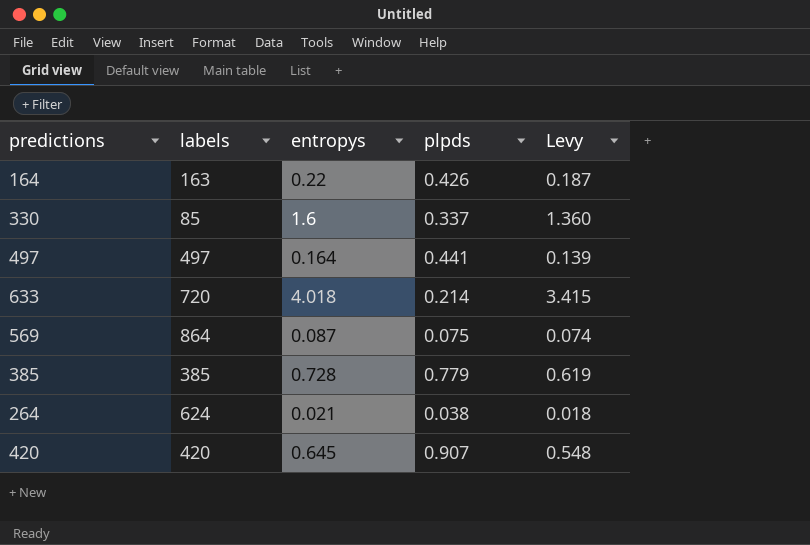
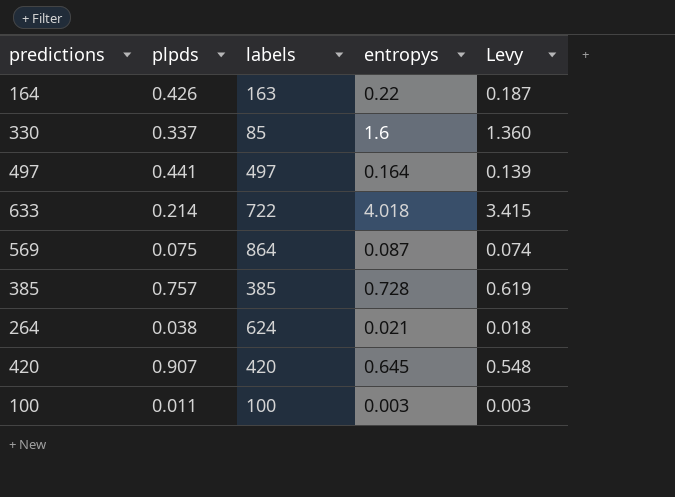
column plpds | position: 4 -> 2
633 | labels: 720 -> 722
385 | plpds: 0.779 -> 0.757
row 100: none -> 0.011 | 100 | 0.003 | 0.003

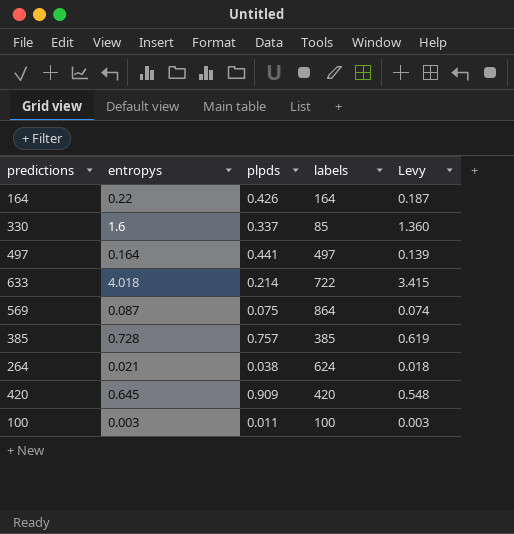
column entropys | position: 4 -> 2
164 | labels: 163 -> 164
420 | plpds: 0.907 -> 0.909

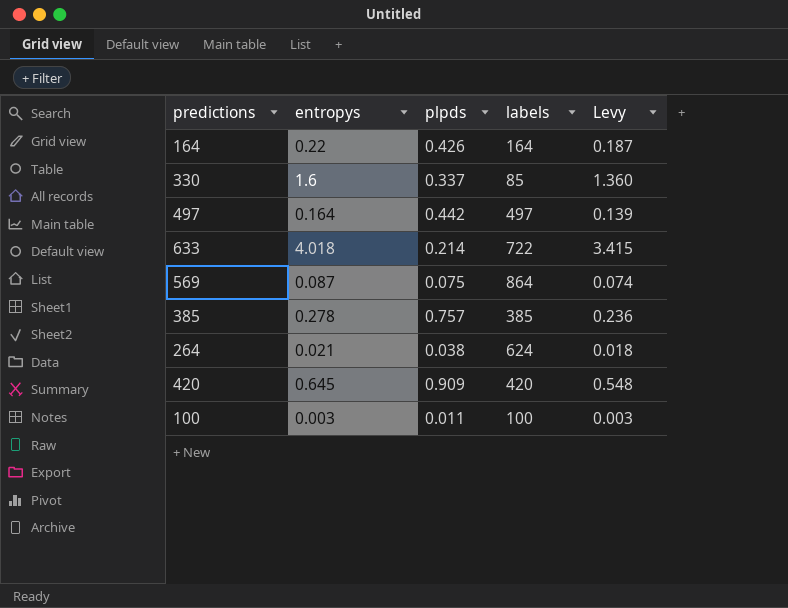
497 | plpds: 0.441 -> 0.442
385 | entropys: 0.728 -> 0.278
385 | Levy: 0.619 -> 0.236

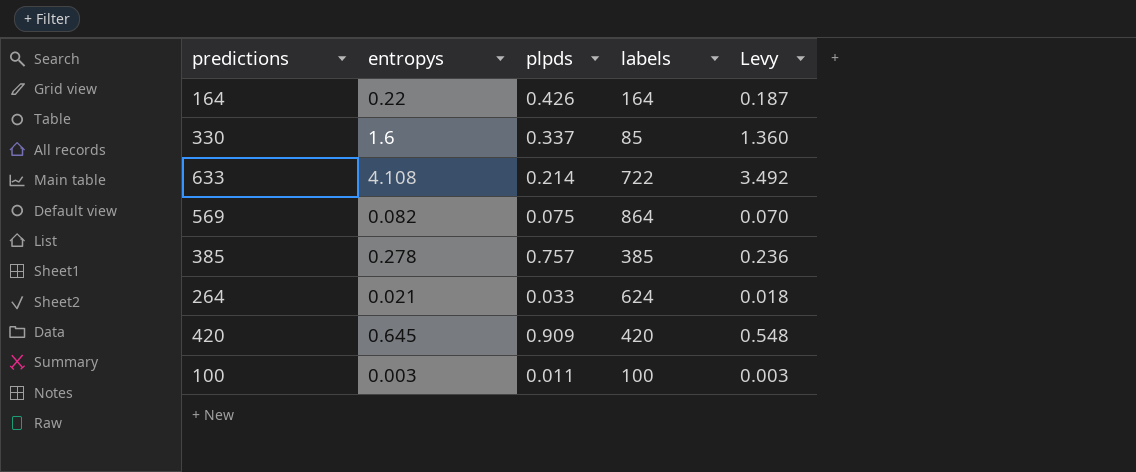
row 497: 0.164 | 0.442 | 497 | 0.139 -> none
633 | entropys: 4.018 -> 4.108
633 | Levy: 3.415 -> 3.492
569 | entropys: 0.087 -> 0.082
569 | Levy: 0.074 -> 0.070
264 | plpds: 0.038 -> 0.033

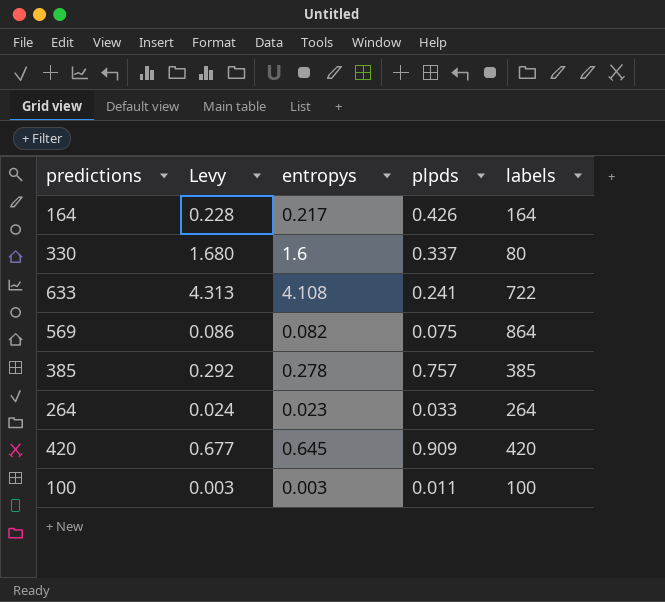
column Levy | formula: [entropys] * 0.85 -> [entropys] * 1.05
column Levy | position: 5 -> 2
164 | entropys: 0.22 -> 0.217
330 | labels: 85 -> 80
633 | plpds: 0.214 -> 0.241
264 | entropys: 0.021 -> 0.023
264 | labels: 624 -> 264

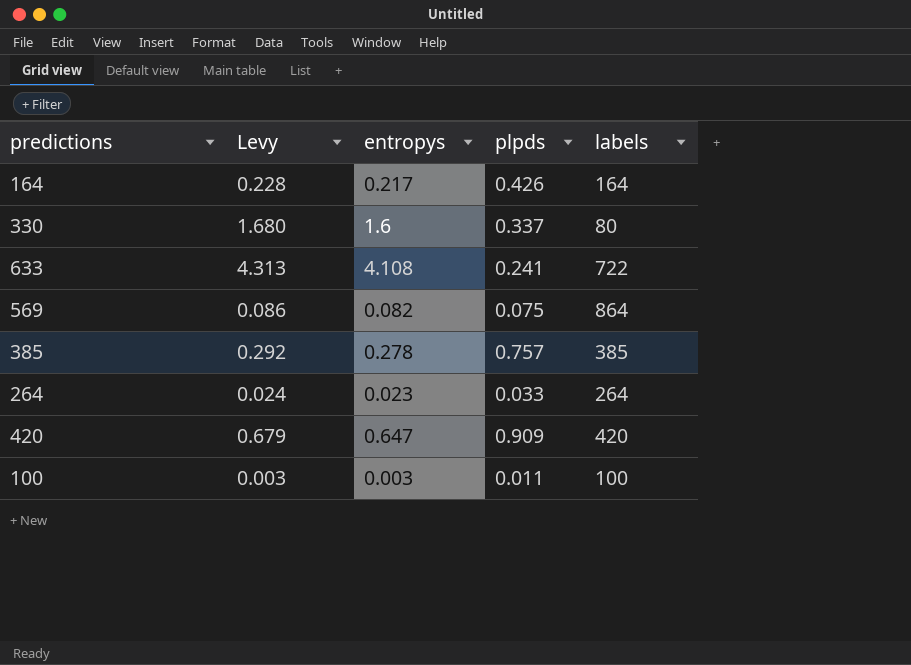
420 | Levy: 0.677 -> 0.679
420 | entropys: 0.645 -> 0.647

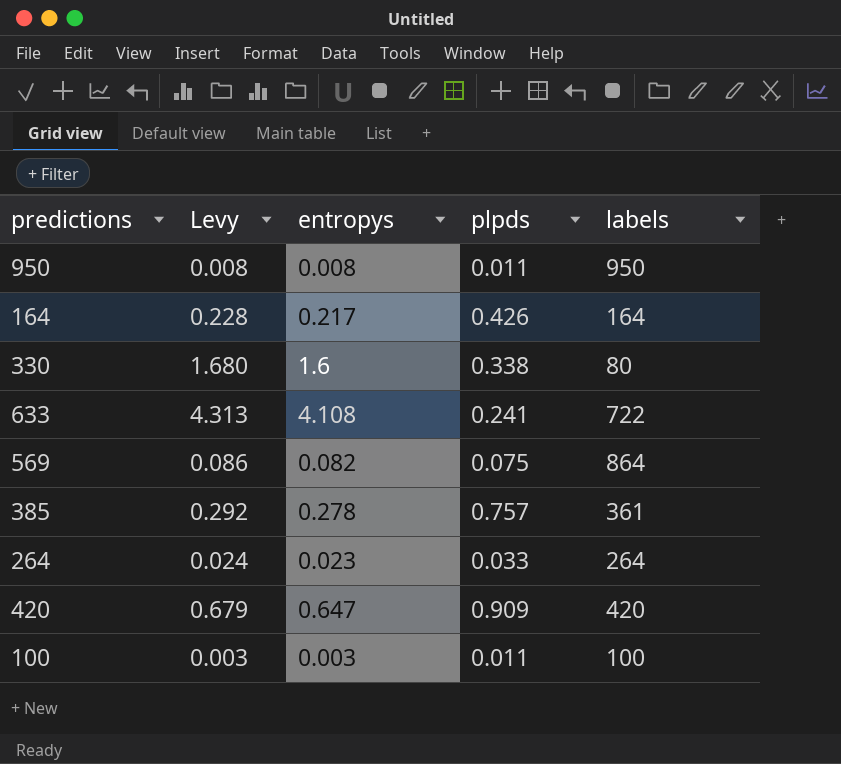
row 950: none -> 0.008 | 0.008 | 0.011 | 950
330 | plpds: 0.337 -> 0.338
385 | labels: 385 -> 361

